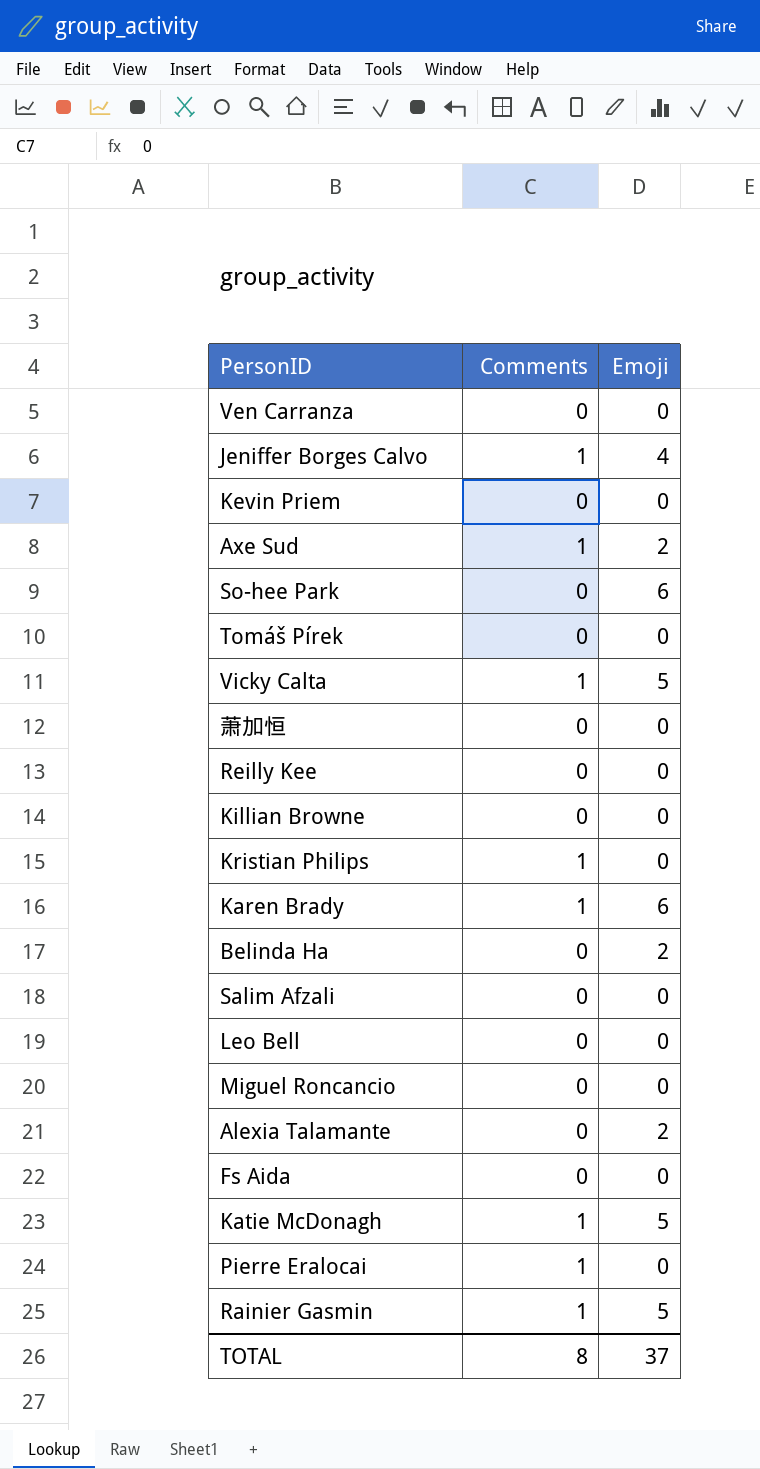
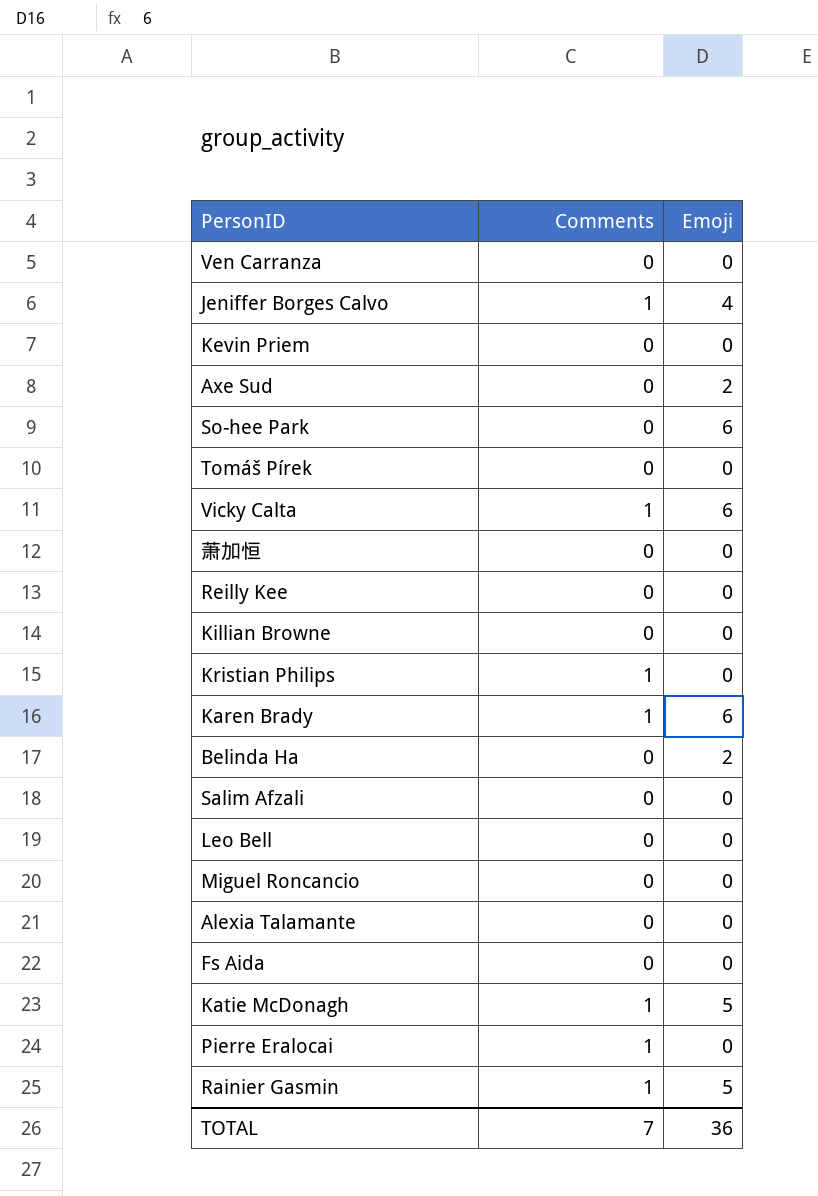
Axe Sud | Comments: 1 -> 0
Vicky Calta | Emoji: 5 -> 6
Alexia Talamante | Emoji: 2 -> 0
TOTAL | Comments: 8 -> 7
TOTAL | Emoji: 37 -> 36

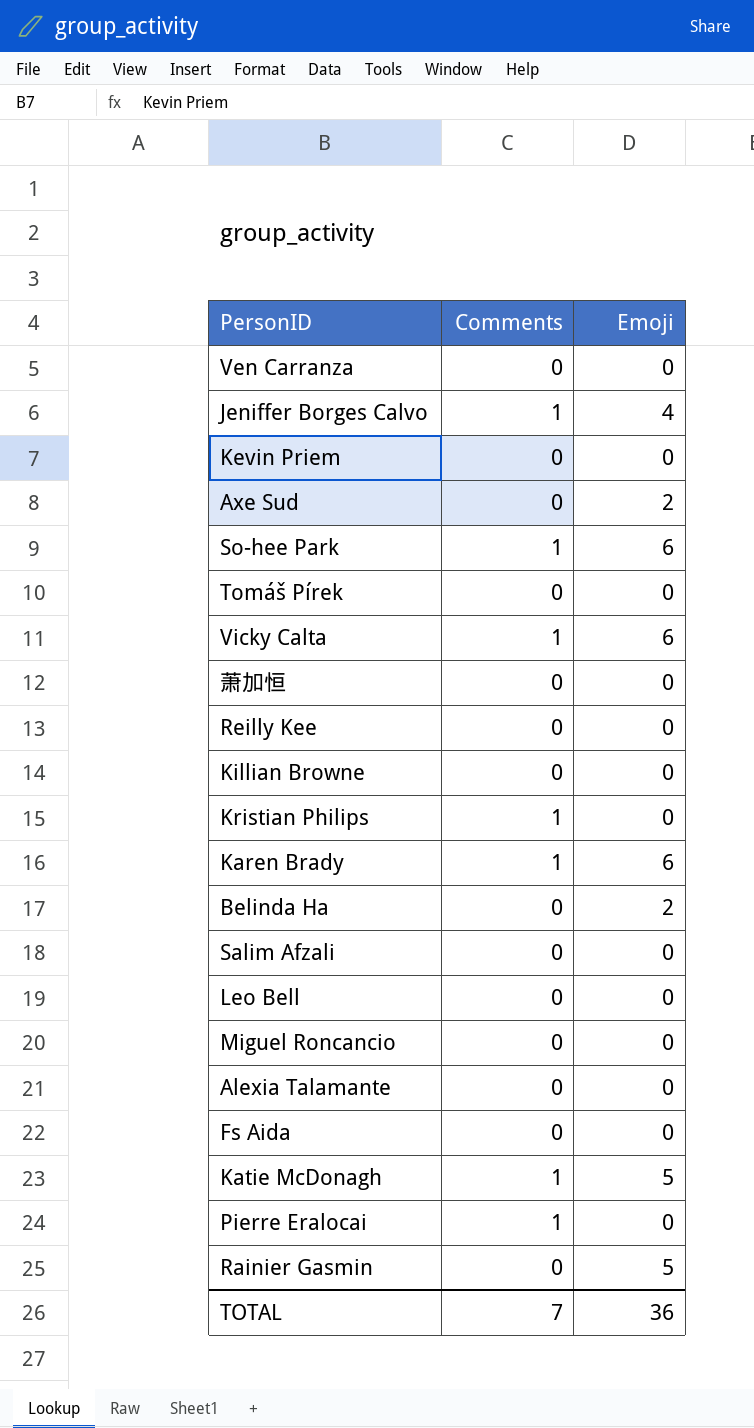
So-hee Park | Comments: 0 -> 1
Rainier Gasmin | Comments: 1 -> 0

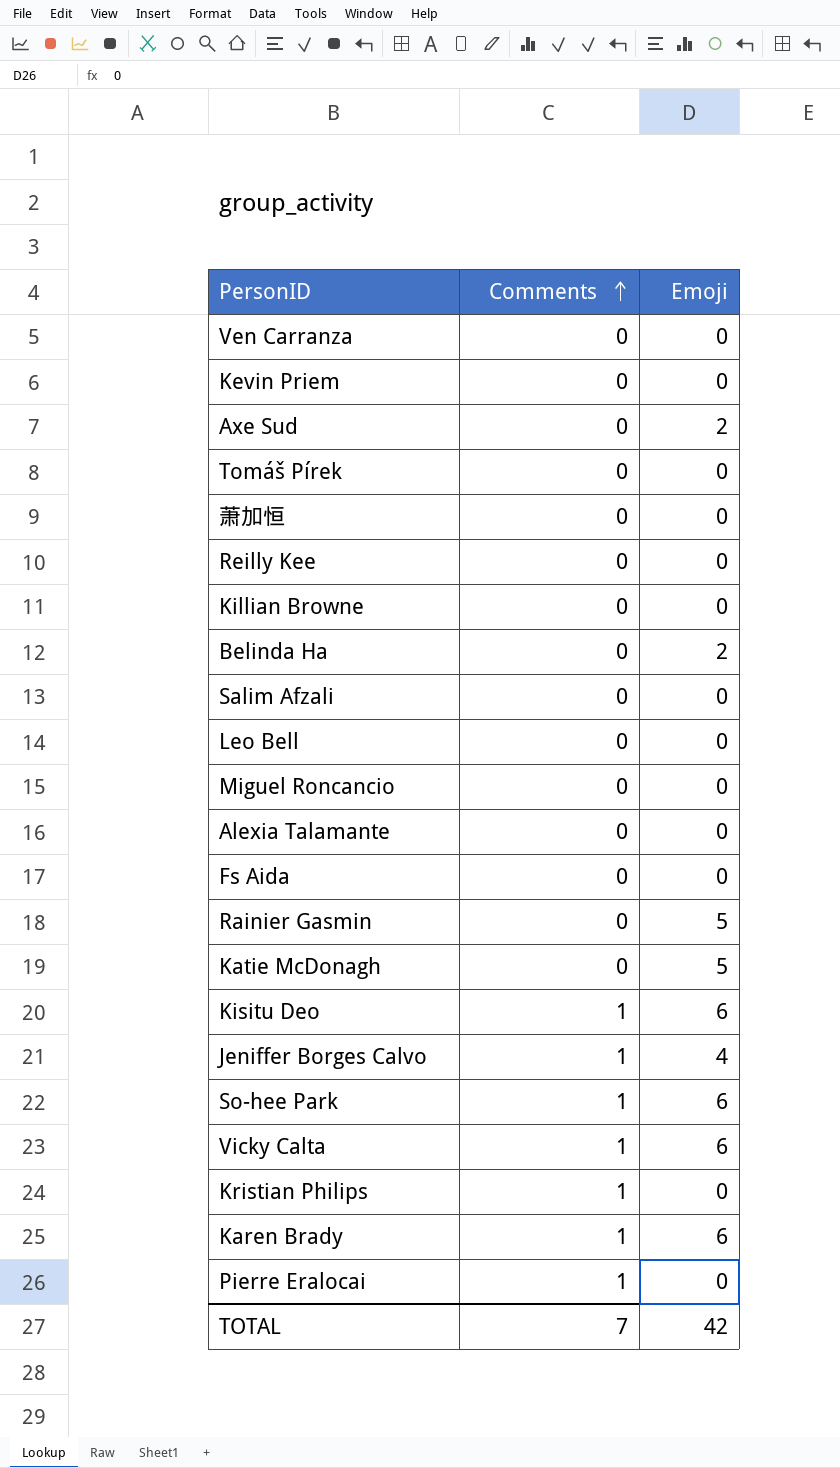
row order: none -> Comments ascending
Katie McDonagh | Comments: 1 -> 0
row Kisitu Deo: none -> 1 | 6
TOTAL | Emoji: 36 -> 42

